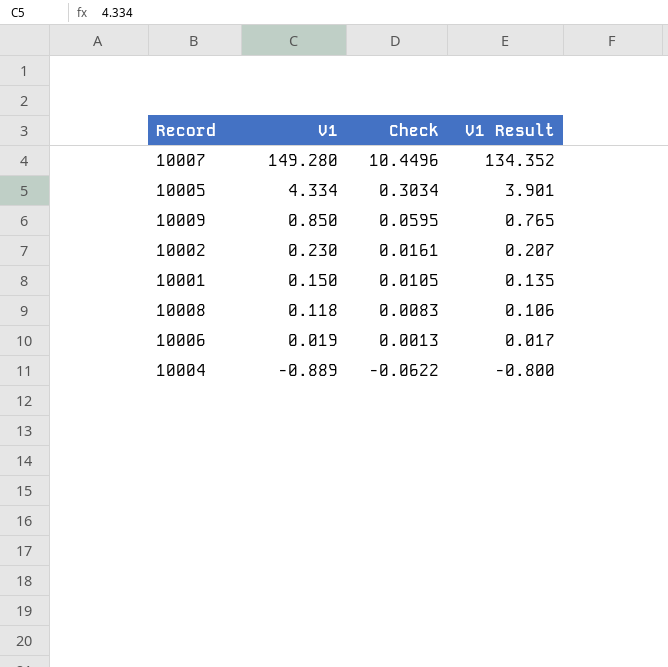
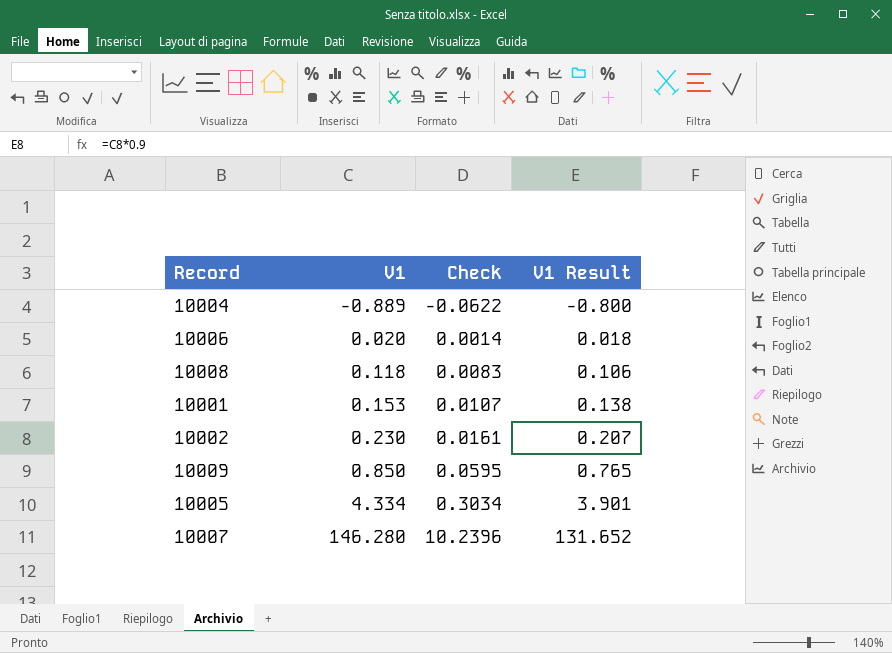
row order: V1 descending -> V1 ascending
10006 | V1: 0.019 -> 0.020
10006 | Check: 0.0013 -> 0.0014
10006 | V1 Result: 0.017 -> 0.018
10001 | V1: 0.150 -> 0.153
10001 | Check: 0.0105 -> 0.0107
10001 | V1 Result: 0.135 -> 0.138
10007 | V1: 149.280 -> 146.280
10007 | Check: 10.4496 -> 10.2396
10007 | V1 Result: 134.352 -> 131.652

